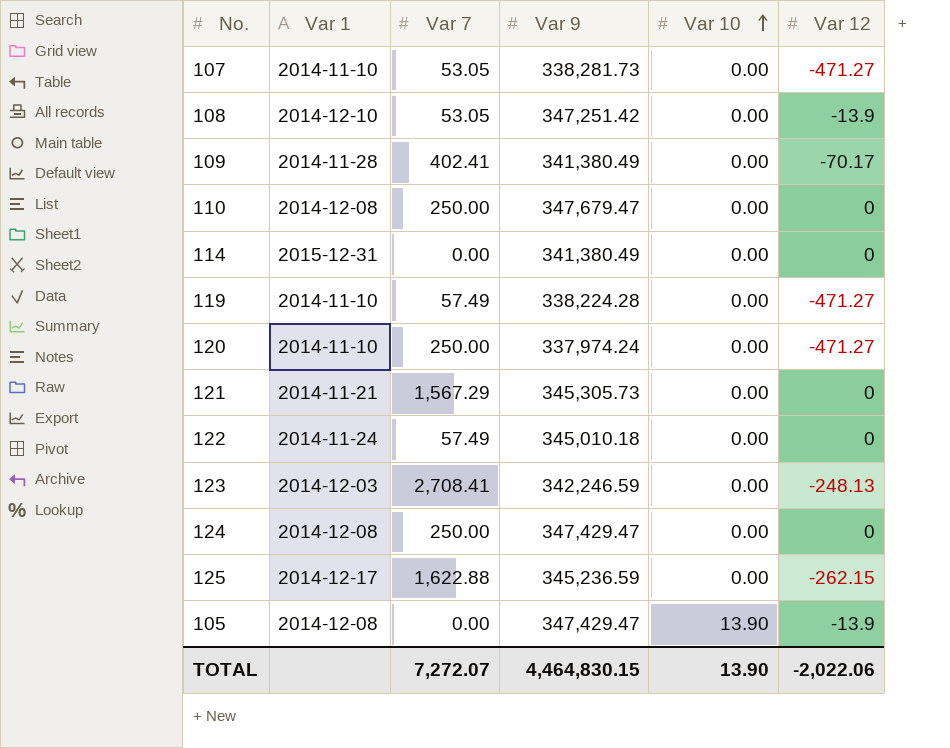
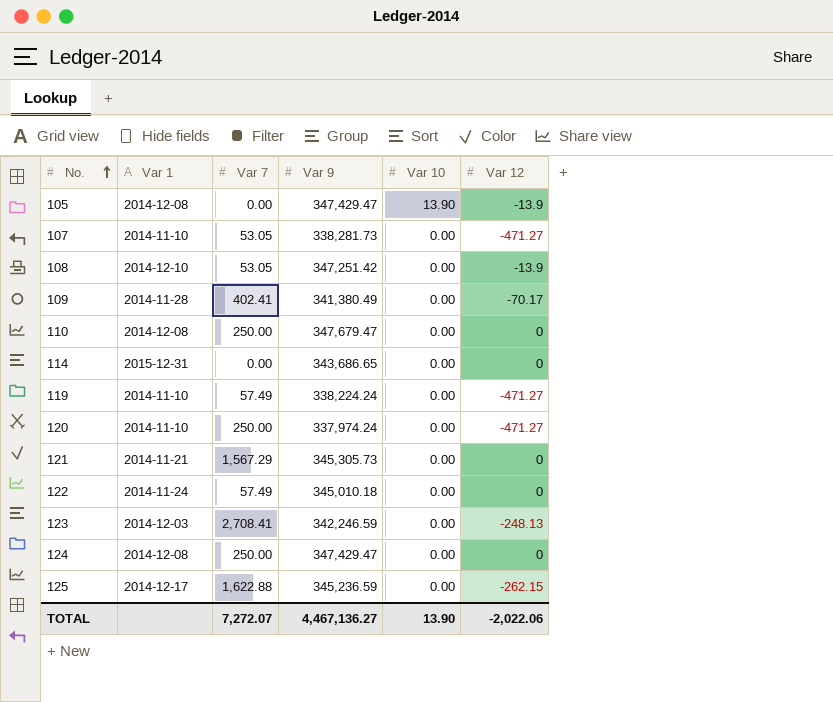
row order: Var 10 ascending -> No. ascending
114 | Var 9: 341,380.49 -> 343,686.65
119 | Var 9: 338,224.28 -> 338,224.24
TOTAL | Var 9: 4,464,830.15 -> 4,467,136.27

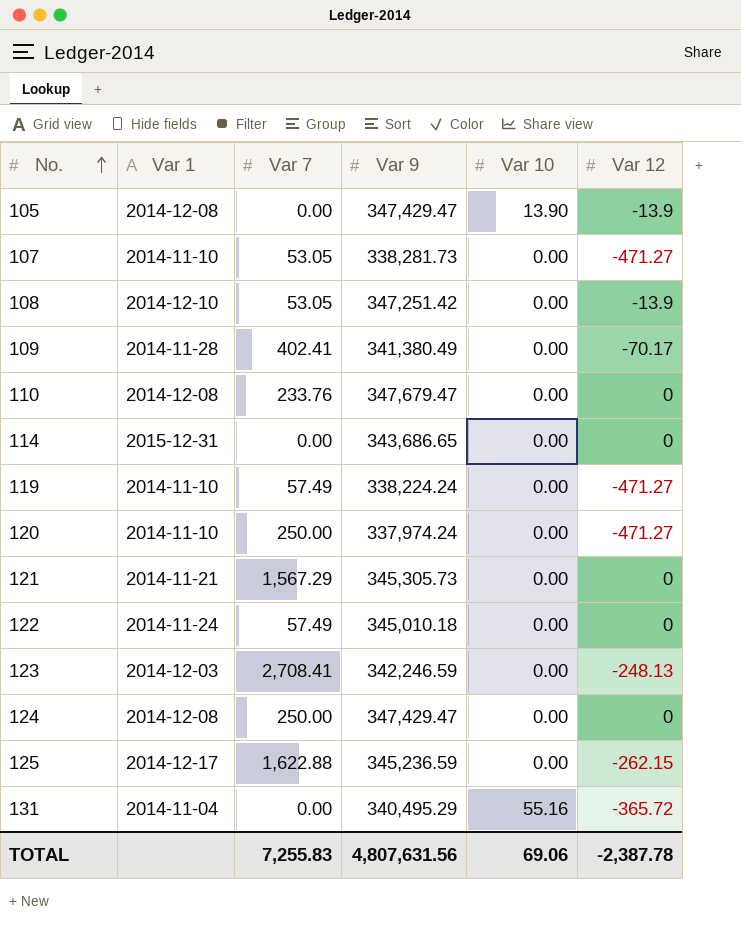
110 | Var 7: 250.00 -> 233.76
row 131: none -> 2014-11-04 | 0.00 | 340,495.29 | 55.16 | -365.72
TOTAL | Var 7: 7,272.07 -> 7,255.83
TOTAL | Var 9: 4,467,136.27 -> 4,807,631.56
TOTAL | Var 10: 13.90 -> 69.06
TOTAL | Var 12: -2,022.06 -> -2,387.78

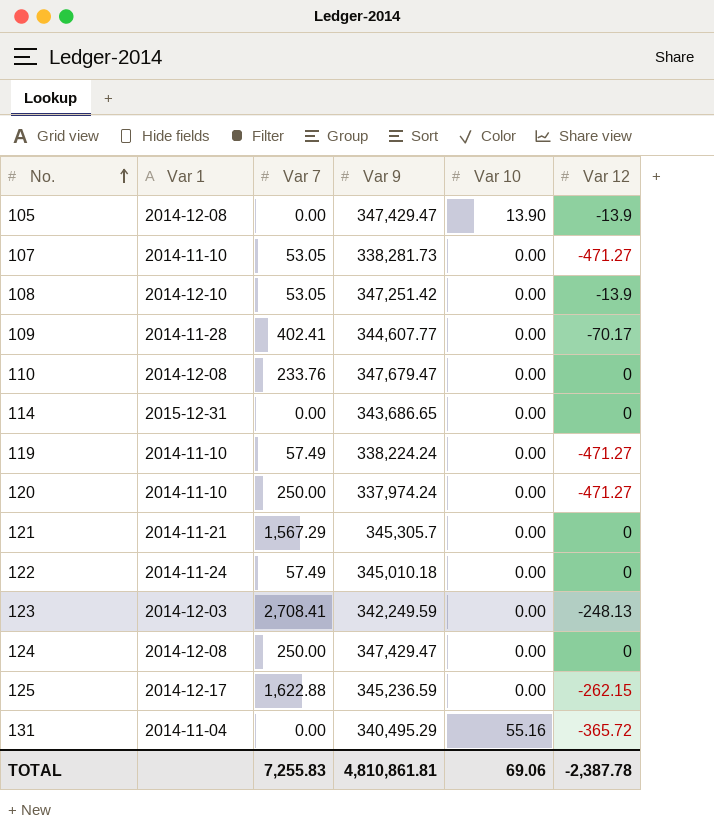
109 | Var 9: 341,380.49 -> 344,607.77
121 | Var 9: 345,305.73 -> 345,305.7
123 | Var 9: 342,246.59 -> 342,249.59
TOTAL | Var 9: 4,807,631.56 -> 4,810,861.81

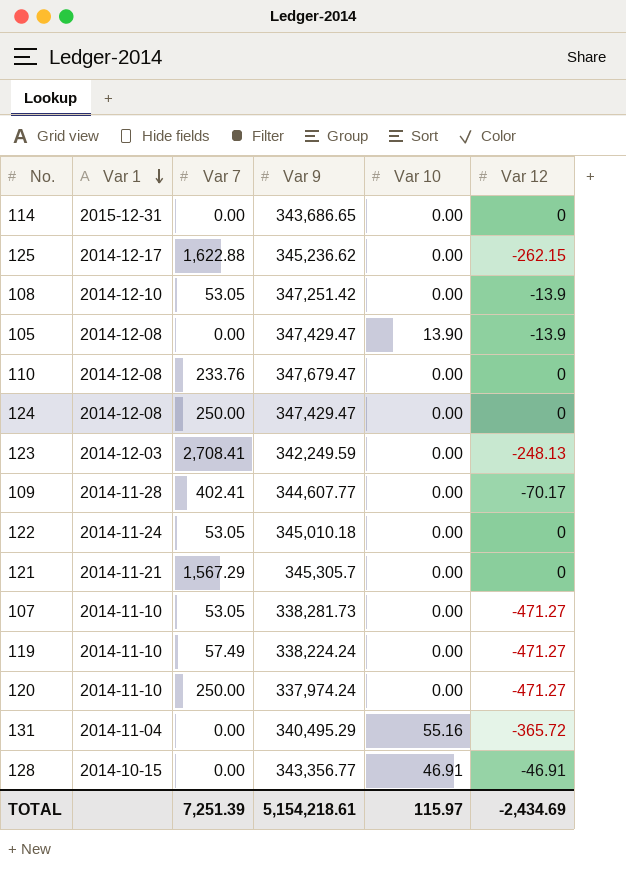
row order: No. ascending -> Var 1 descending
125 | Var 9: 345,236.59 -> 345,236.62
122 | Var 7: 57.49 -> 53.05
row 128: none -> 2014-10-15 | 0.00 | 343,356.77 | 46.91 | -46.91
TOTAL | Var 7: 7,255.83 -> 7,251.39
TOTAL | Var 9: 4,810,861.81 -> 5,154,218.61
TOTAL | Var 10: 69.06 -> 115.97
TOTAL | Var 12: -2,387.78 -> -2,434.69

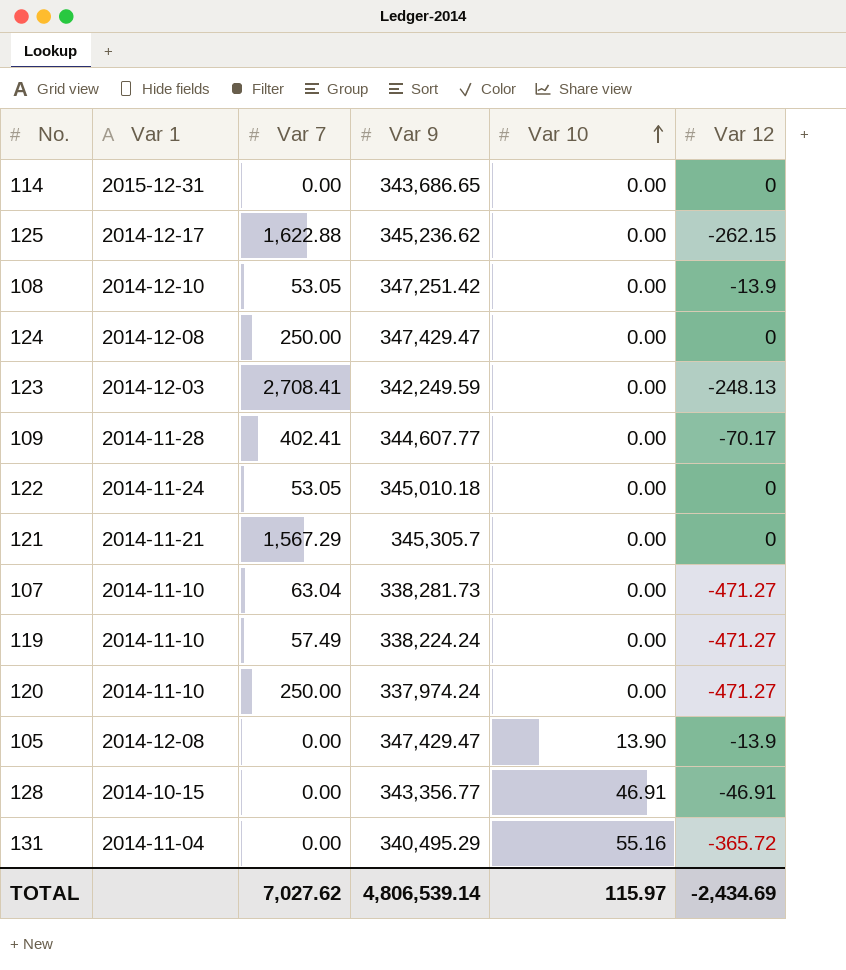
row order: Var 1 descending -> Var 10 ascending
row 110: 2014-12-08 | 233.76 | 347,679.47 | 0.00 | 0 -> none
107 | Var 7: 53.05 -> 63.04
TOTAL | Var 7: 7,251.39 -> 7,027.62
TOTAL | Var 9: 5,154,218.61 -> 4,806,539.14

